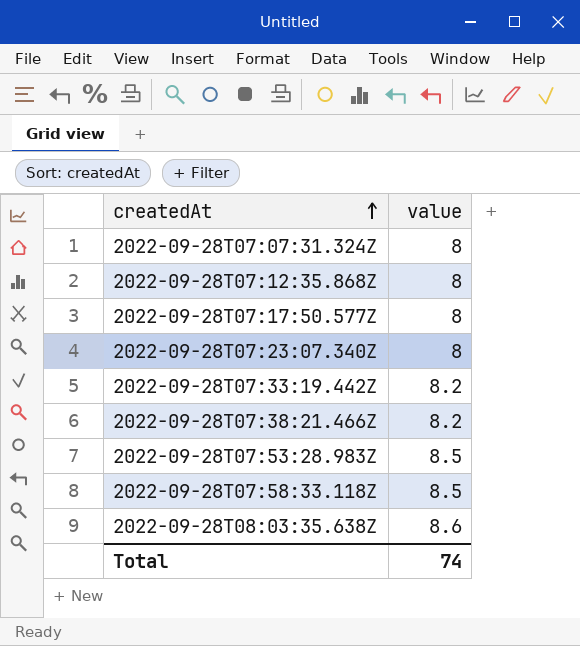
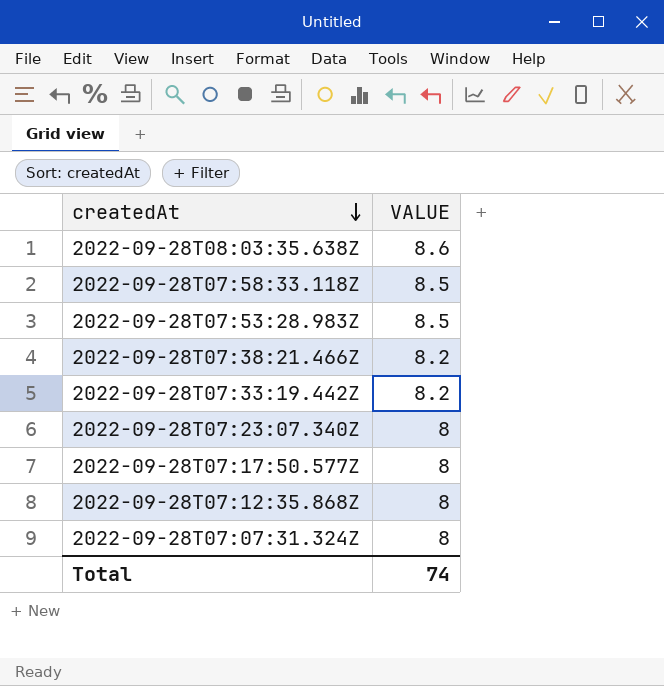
row order: createdAt ascending -> createdAt descending
column name: value -> VALUE

